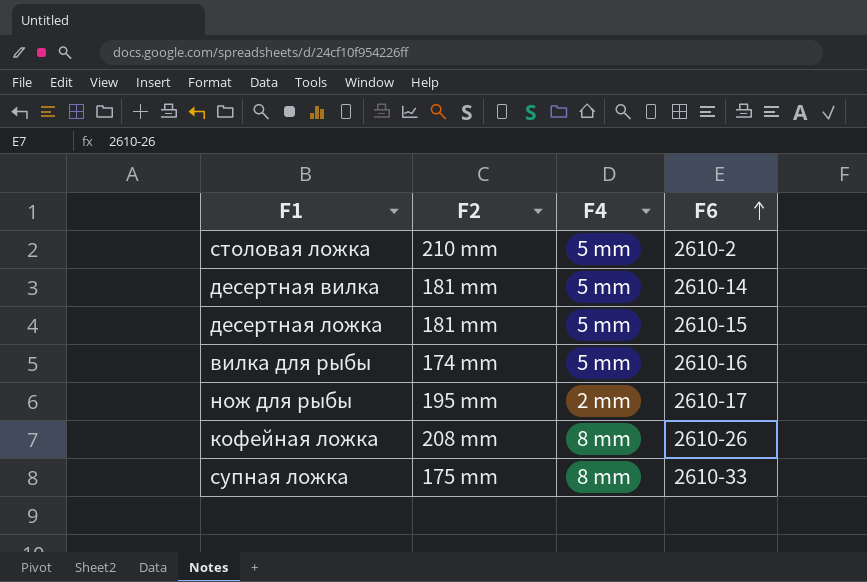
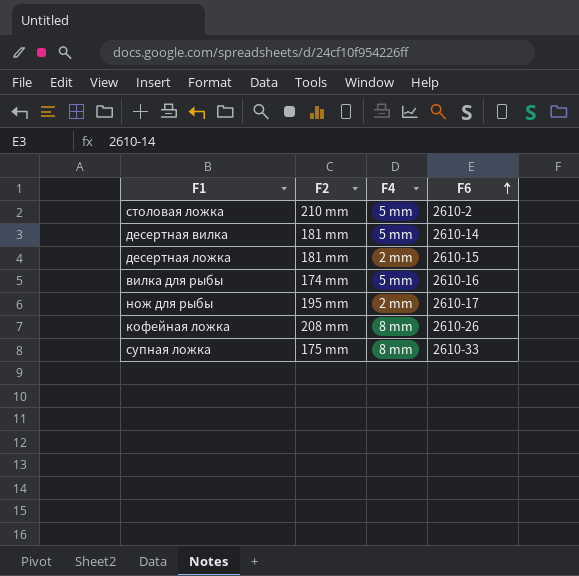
десертная ложка | F4: 5 mm -> 2 mm

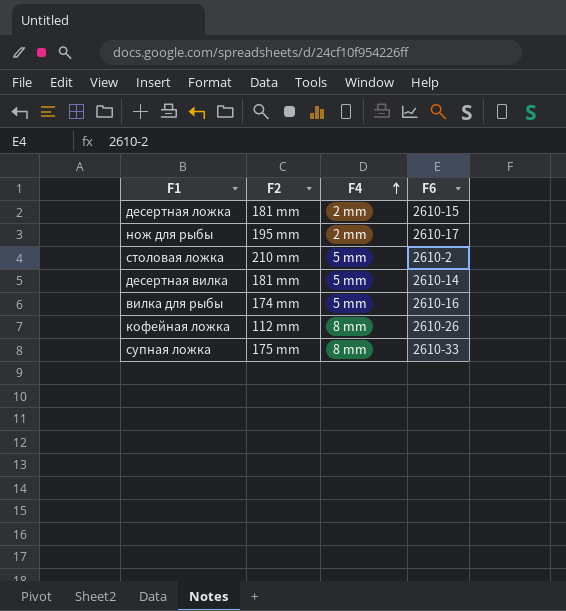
row order: F6 ascending -> F4 ascending
кофейная ложка | F2: 208 mm -> 112 mm

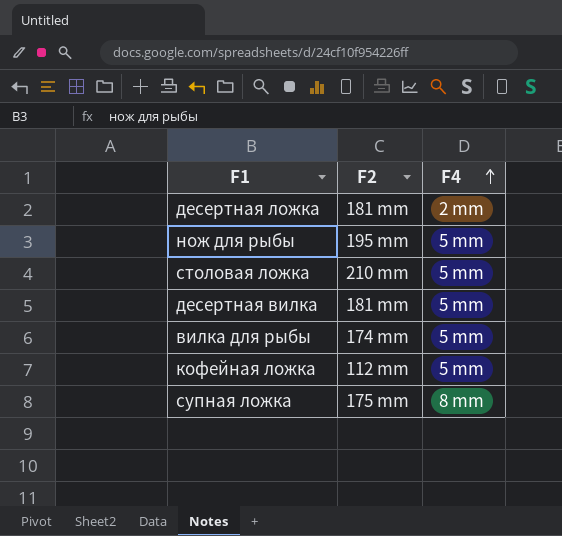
column F6 | position: 4 -> none
нож для рыбы | F4: 2 mm -> 5 mm
кофейная ложка | F4: 8 mm -> 5 mm

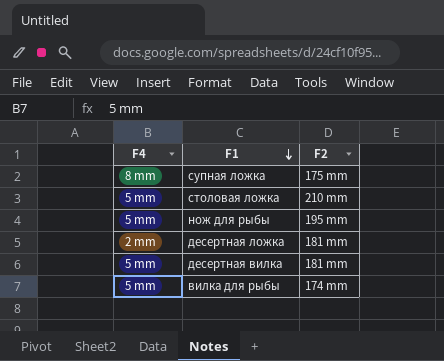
row order: F4 ascending -> F1 descending
column F4 | position: 3 -> 1
row кофейная ложка: 112 mm | 5 mm -> none

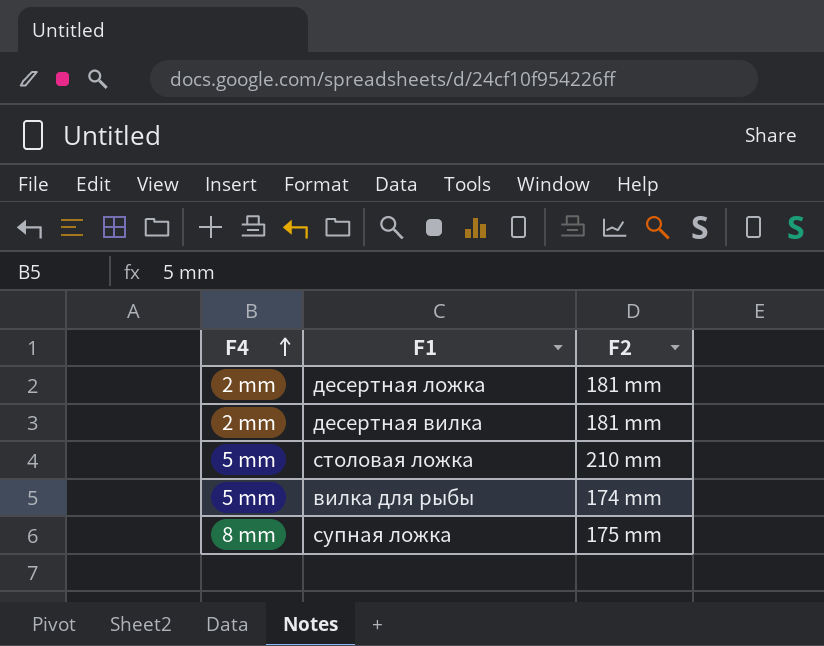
row order: F1 descending -> F4 ascending
row нож для рыбы: 5 mm | 195 mm -> none
десертная вилка | F4: 5 mm -> 2 mm

